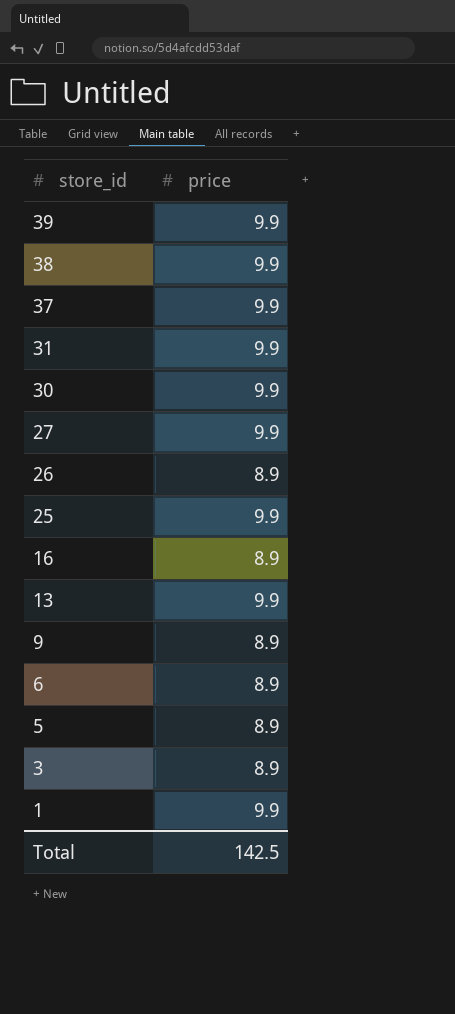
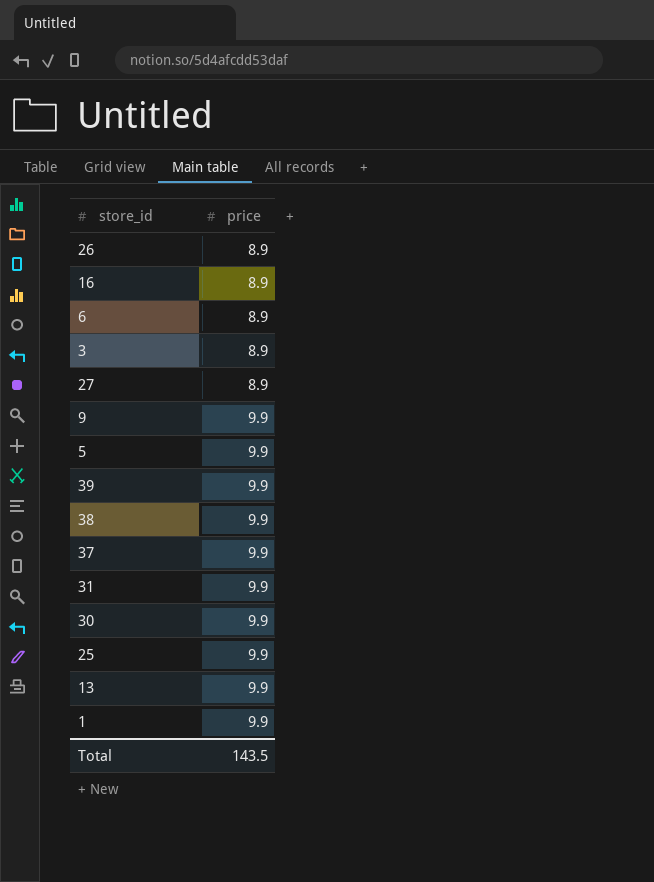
row order: store_id descending -> price ascending
27 | price: 9.9 -> 8.9
9 | price: 8.9 -> 9.9
5 | price: 8.9 -> 9.9
Total | price: 142.5 -> 143.5

